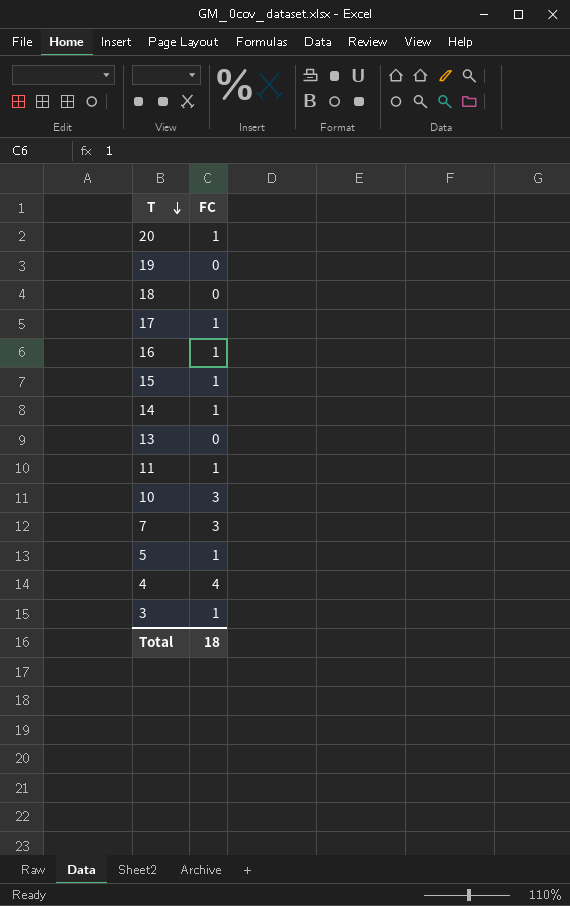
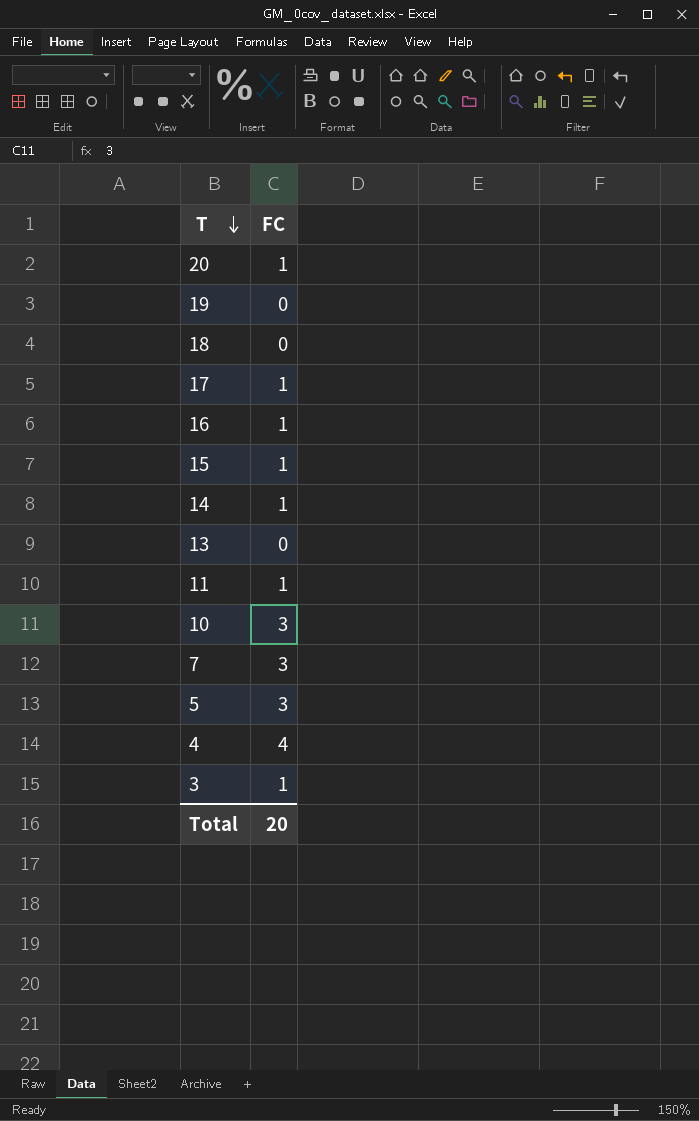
5 | FC: 1 -> 3
Total | FC: 18 -> 20

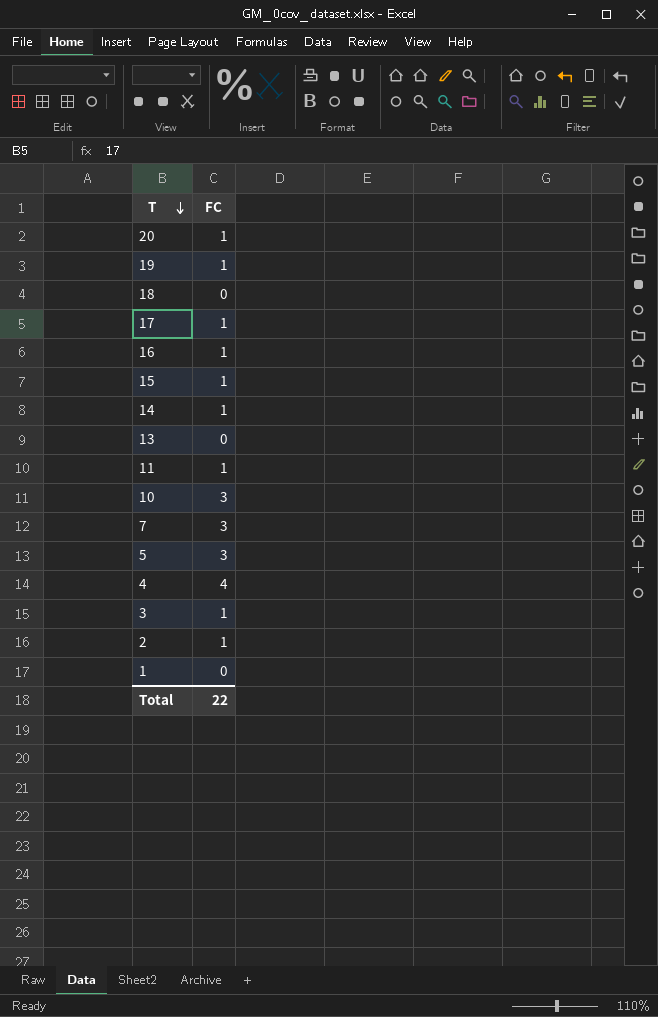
19 | FC: 0 -> 1
row 2: none -> 1
row 1: none -> 0
Total | FC: 20 -> 22

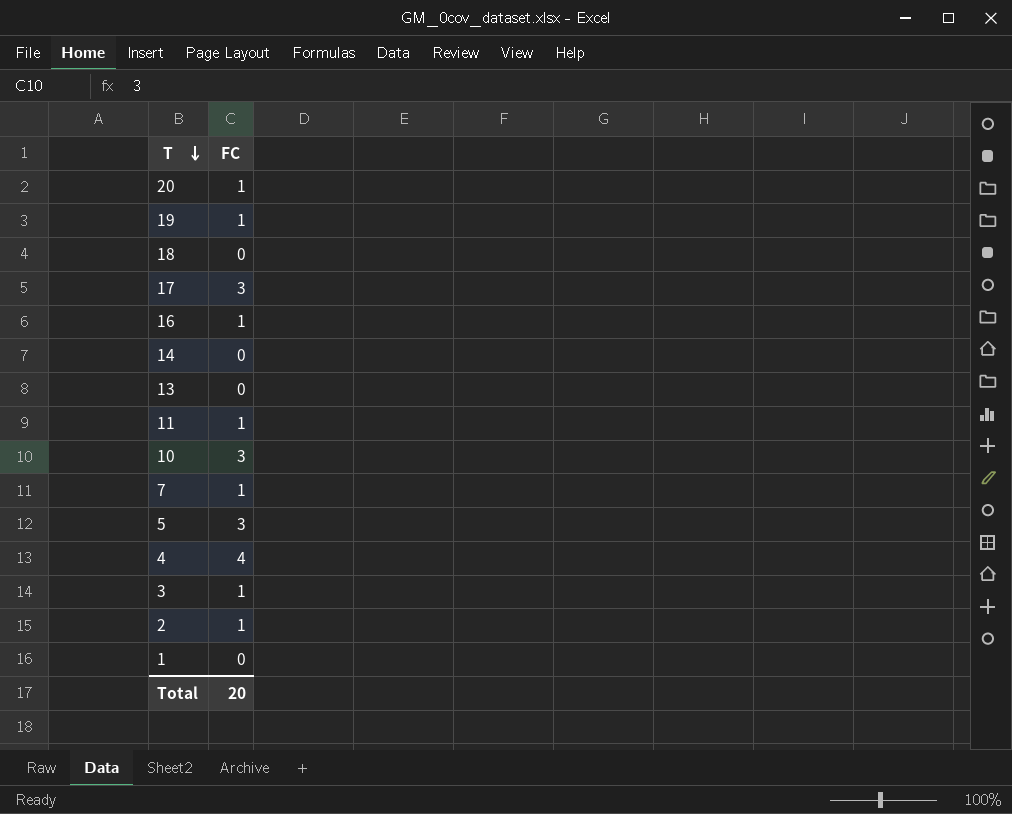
row 15: 1 -> none
17 | FC: 1 -> 3
14 | FC: 1 -> 0
7 | FC: 3 -> 1
Total | FC: 22 -> 20

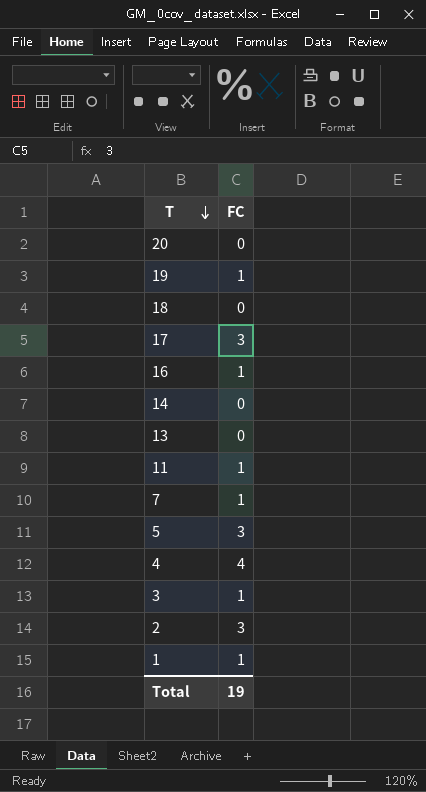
row 10: 3 -> none
20 | FC: 1 -> 0
2 | FC: 1 -> 3
1 | FC: 0 -> 1
Total | FC: 20 -> 19

